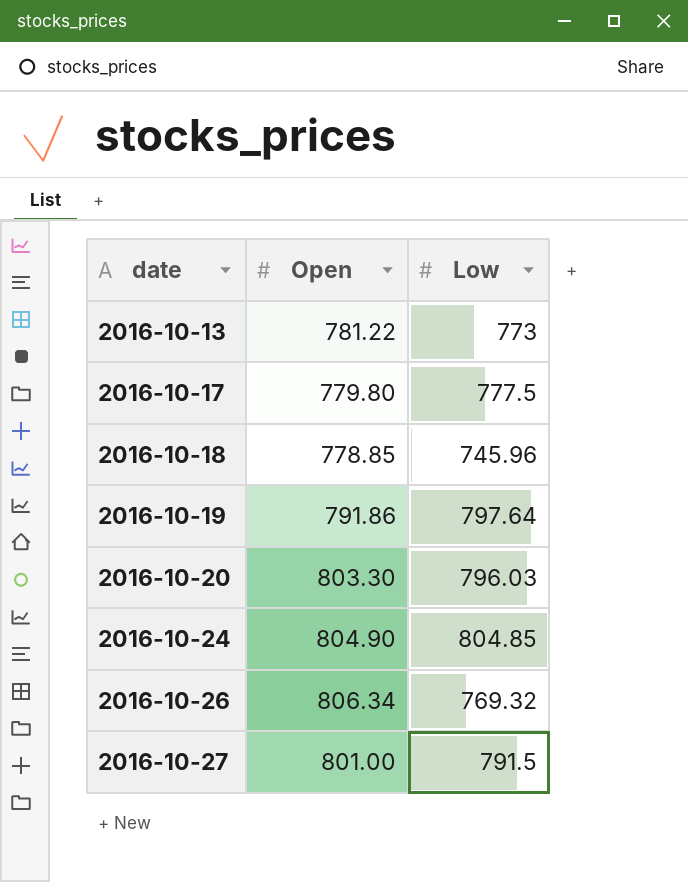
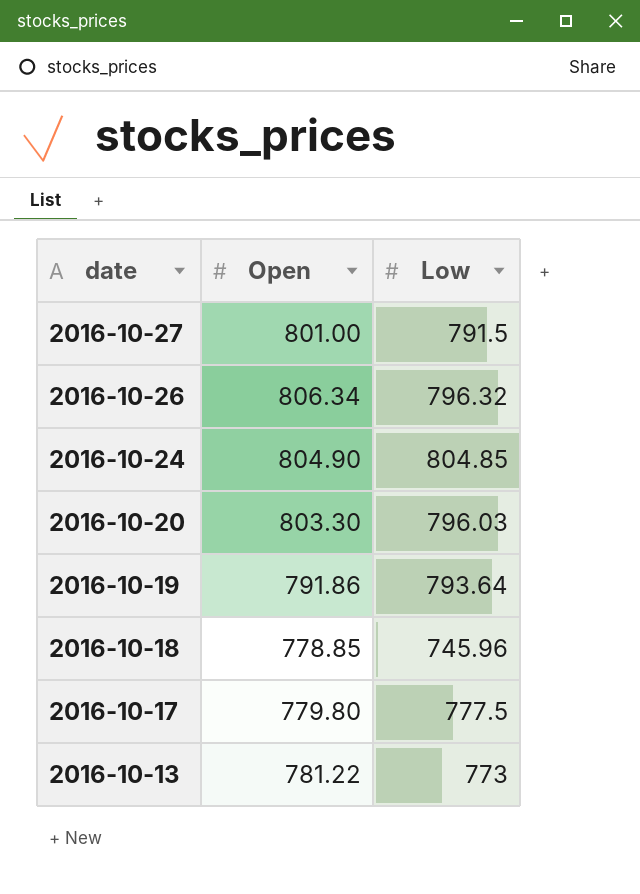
row order: date ascending -> date descending
2016-10-26 | Low: 769.32 -> 796.32
2016-10-19 | Low: 797.64 -> 793.64

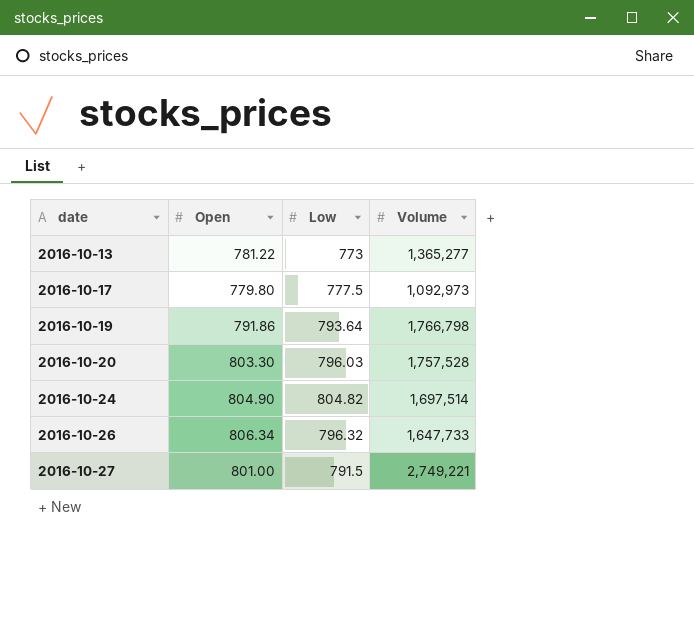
row order: date descending -> date ascending
column Volume | position: none -> 4
row 2016-10-18: 778.85 | 745.96 -> none
2016-10-24 | Low: 804.85 -> 804.82

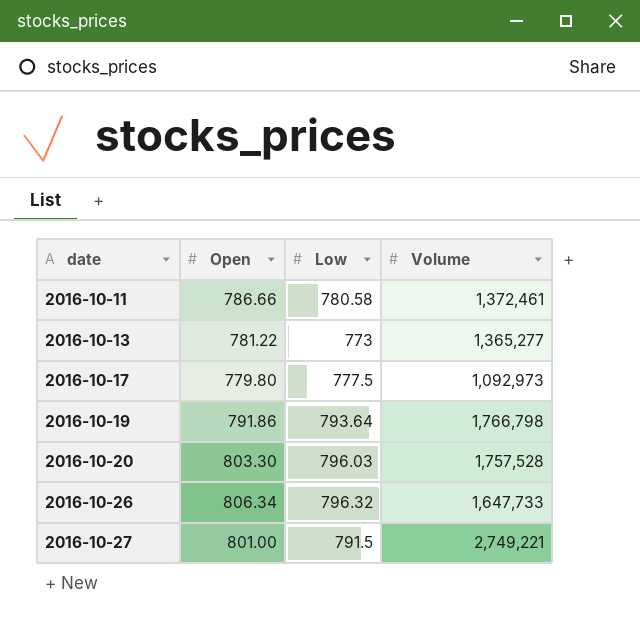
row 2016-10-24: 804.90 | 804.82 | 1,697,514 -> none
row 2016-10-11: none -> 786.66 | 780.58 | 1,372,461

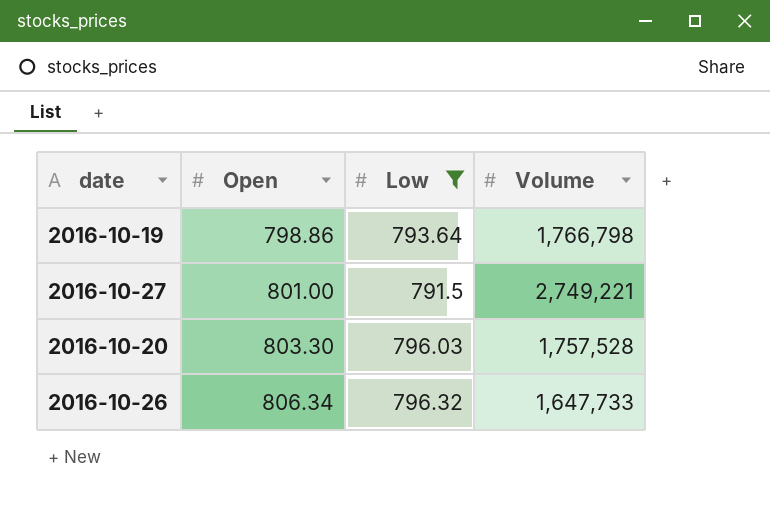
filter: none -> Low >= 791.5
row order: date ascending -> Open ascending
2016-10-19 | Open: 791.86 -> 798.86

